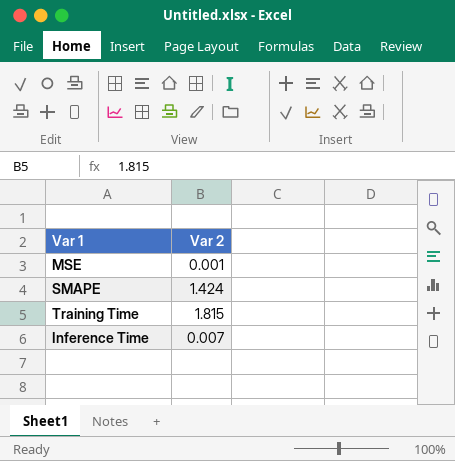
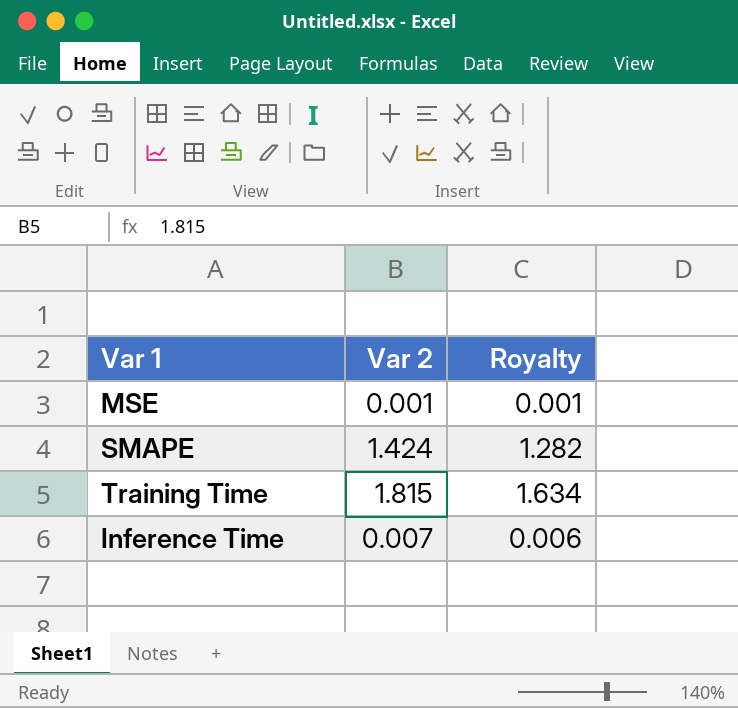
column Royalty | formula: none -> [Var 2] * 0.9

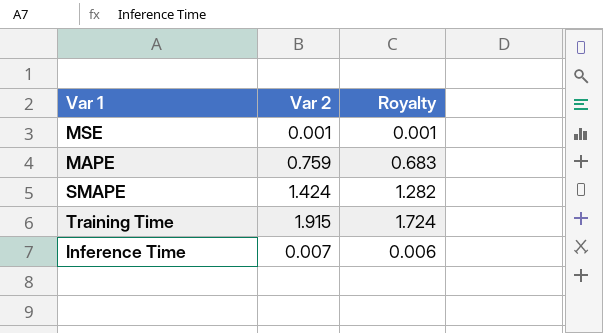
row MAPE: none -> 0.759 | 0.683
Training Time | Var 2: 1.815 -> 1.915
Training Time | Royalty: 1.634 -> 1.724

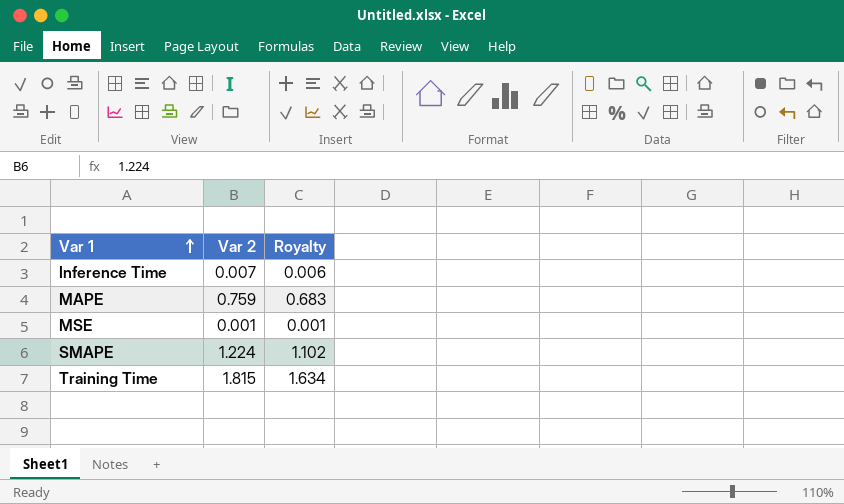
row order: none -> Var 1 ascending
SMAPE | Var 2: 1.424 -> 1.224
SMAPE | Royalty: 1.282 -> 1.102
Training Time | Var 2: 1.915 -> 1.815
Training Time | Royalty: 1.724 -> 1.634

